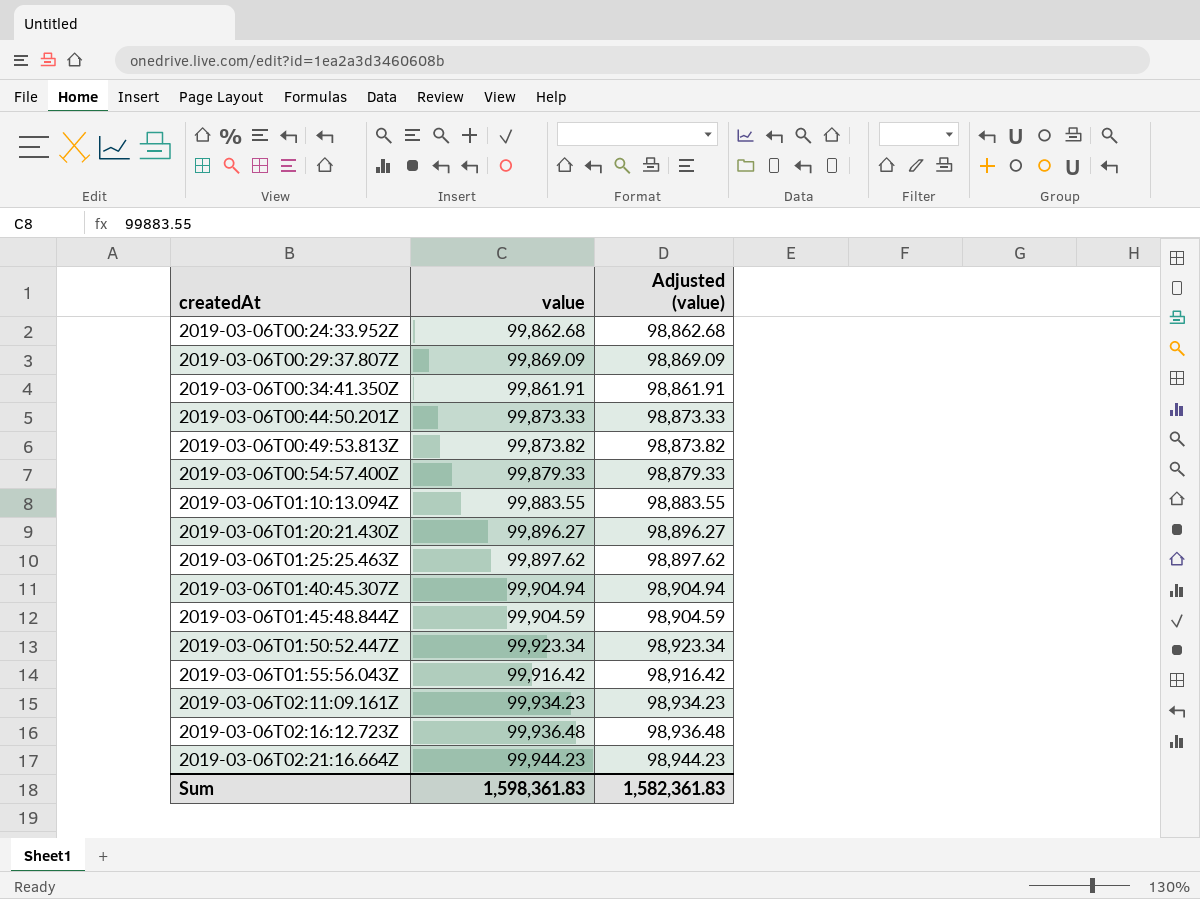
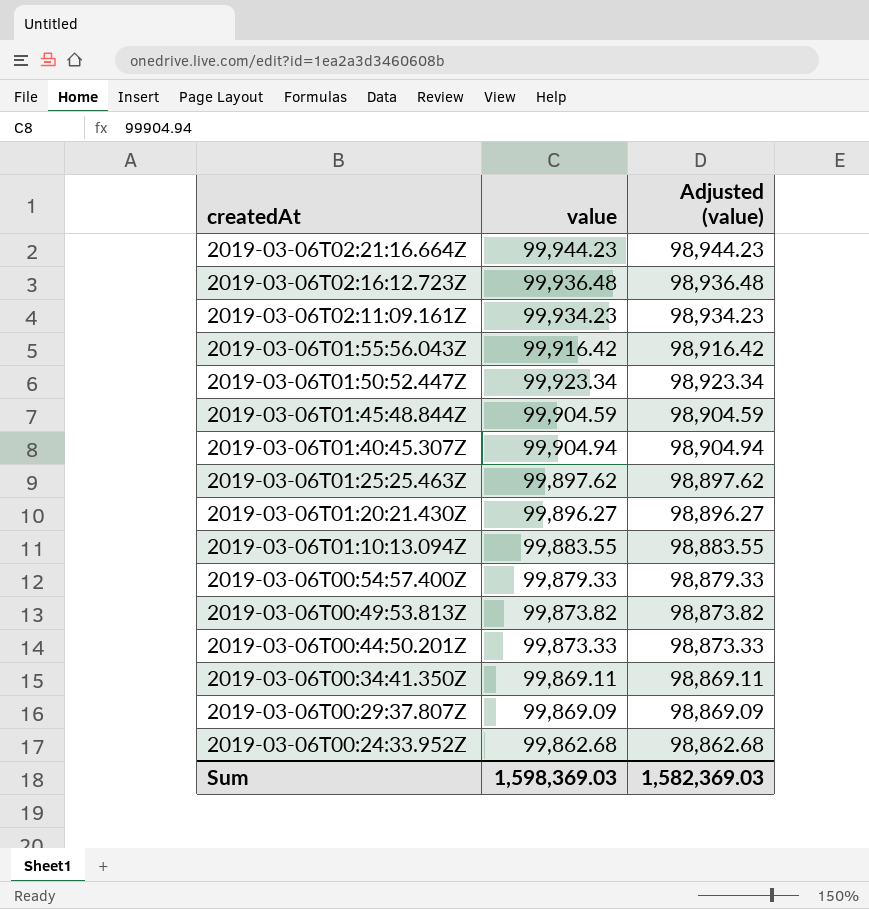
row order: createdAt ascending -> createdAt descending
2019-03-06T00:34:41.350Z | value: 99,861.91 -> 99,869.11
2019-03-06T00:34:41.350Z | Adjusted (value): 98,861.91 -> 98,869.11
Sum | value: 1,598,361.83 -> 1,598,369.03
Sum | Adjusted (value): 1,582,361.83 -> 1,582,369.03

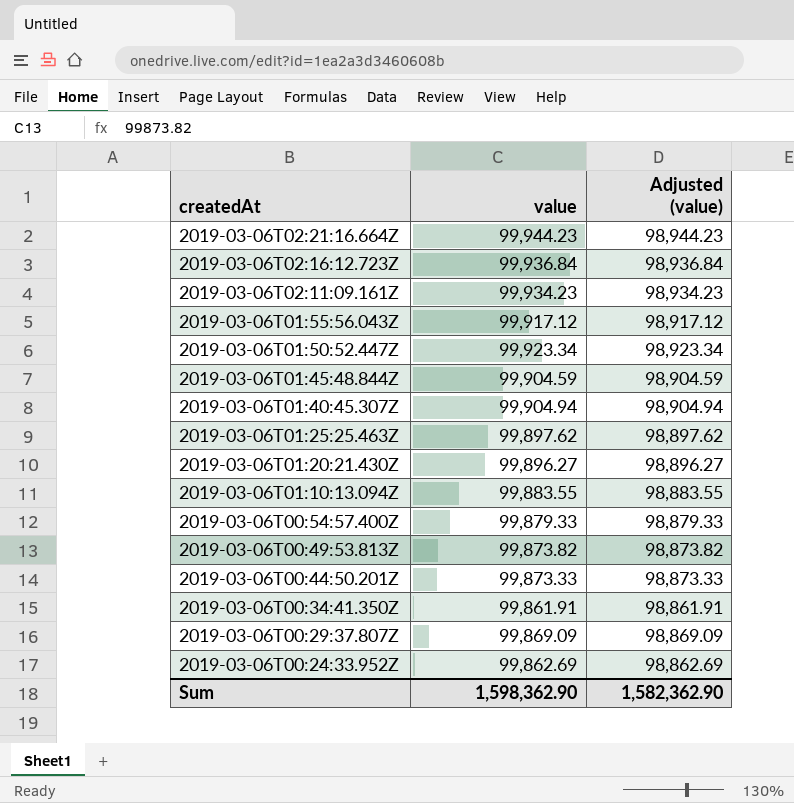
2019-03-06T02:16:12.723Z | value: 99,936.48 -> 99,936.84
2019-03-06T02:16:12.723Z | Adjusted (value): 98,936.48 -> 98,936.84
2019-03-06T01:55:56.043Z | value: 99,916.42 -> 99,917.12
2019-03-06T01:55:56.043Z | Adjusted (value): 98,916.42 -> 98,917.12
2019-03-06T00:34:41.350Z | value: 99,869.11 -> 99,861.91
2019-03-06T00:34:41.350Z | Adjusted (value): 98,869.11 -> 98,861.91
2019-03-06T00:24:33.952Z | value: 99,862.68 -> 99,862.69
2019-03-06T00:24:33.952Z | Adjusted (value): 98,862.68 -> 98,862.69
Sum | value: 1,598,369.03 -> 1,598,362.90
Sum | Adjusted (value): 1,582,369.03 -> 1,582,362.90

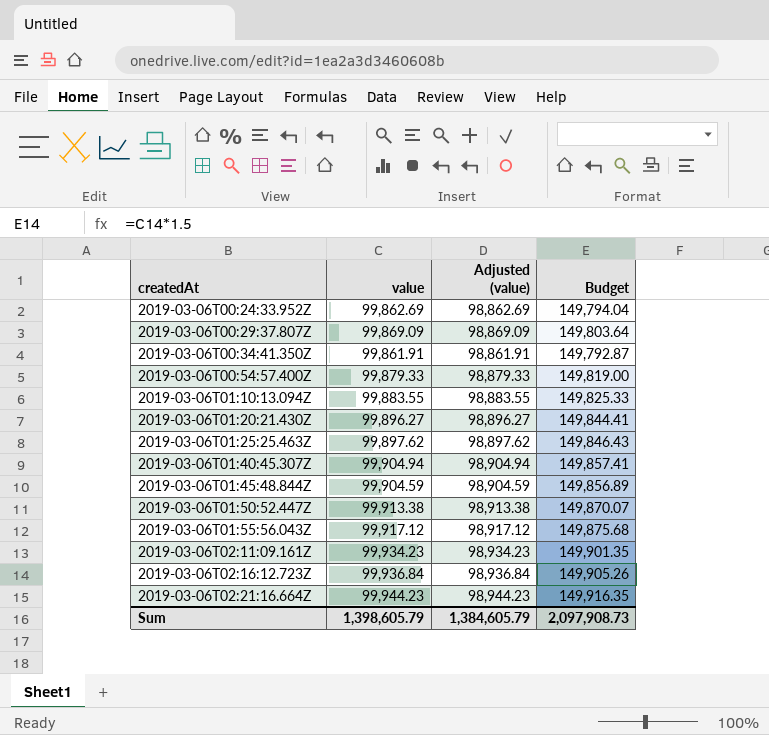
row order: createdAt descending -> createdAt ascending
column Budget | formula: none -> [value] * 1.5
row 2019-03-06T00:49:53.813Z: 99,873.82 | 98,873.82 -> none
row 2019-03-06T00:44:50.201Z: 99,873.33 | 98,873.33 -> none
2019-03-06T01:50:52.447Z | value: 99,923.34 -> 99,913.38
2019-03-06T01:50:52.447Z | Adjusted (value): 98,923.34 -> 98,913.38
Sum | value: 1,598,362.90 -> 1,398,605.79
Sum | Adjusted (value): 1,582,362.90 -> 1,384,605.79

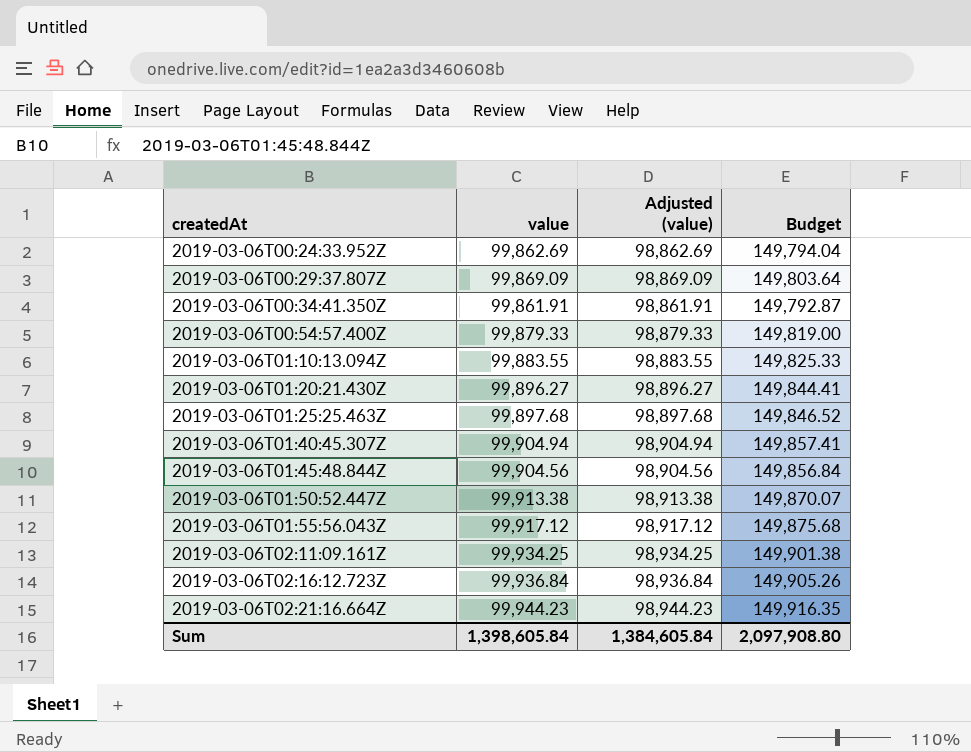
2019-03-06T01:25:25.463Z | value: 99,897.62 -> 99,897.68
2019-03-06T01:25:25.463Z | Adjusted (value): 98,897.62 -> 98,897.68
2019-03-06T01:25:25.463Z | Budget: 149,846.43 -> 149,846.52
2019-03-06T01:45:48.844Z | value: 99,904.59 -> 99,904.56
2019-03-06T01:45:48.844Z | Adjusted (value): 98,904.59 -> 98,904.56
2019-03-06T01:45:48.844Z | Budget: 149,856.89 -> 149,856.84
2019-03-06T02:11:09.161Z | value: 99,934.23 -> 99,934.25
2019-03-06T02:11:09.161Z | Adjusted (value): 98,934.23 -> 98,934.25
2019-03-06T02:11:09.161Z | Budget: 149,901.35 -> 149,901.38
Sum | value: 1,398,605.79 -> 1,398,605.84
Sum | Adjusted (value): 1,384,605.79 -> 1,384,605.84
Sum | Budget: 2,097,908.73 -> 2,097,908.80

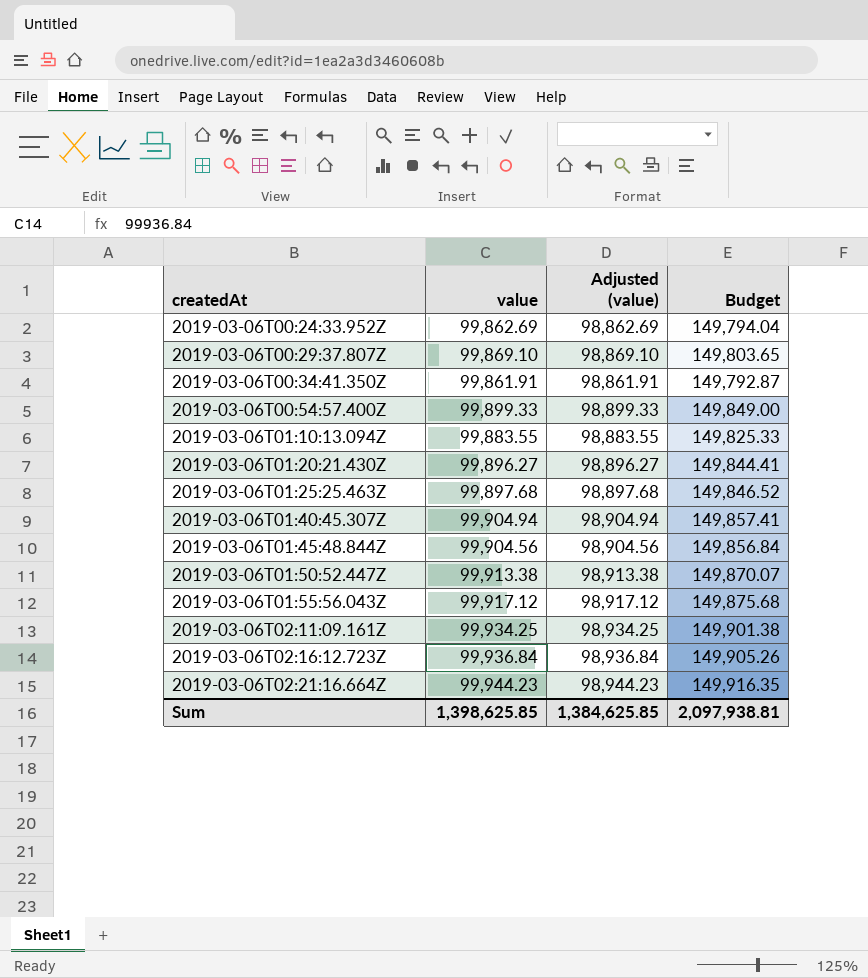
2019-03-06T00:29:37.807Z | value: 99,869.09 -> 99,869.10
2019-03-06T00:29:37.807Z | Adjusted (value): 98,869.09 -> 98,869.10
2019-03-06T00:29:37.807Z | Budget: 149,803.64 -> 149,803.65
2019-03-06T00:54:57.400Z | value: 99,879.33 -> 99,899.33
2019-03-06T00:54:57.400Z | Adjusted (value): 98,879.33 -> 98,899.33
2019-03-06T00:54:57.400Z | Budget: 149,819.00 -> 149,849.00
Sum | value: 1,398,605.84 -> 1,398,625.85
Sum | Adjusted (value): 1,384,605.84 -> 1,384,625.85
Sum | Budget: 2,097,908.80 -> 2,097,938.81

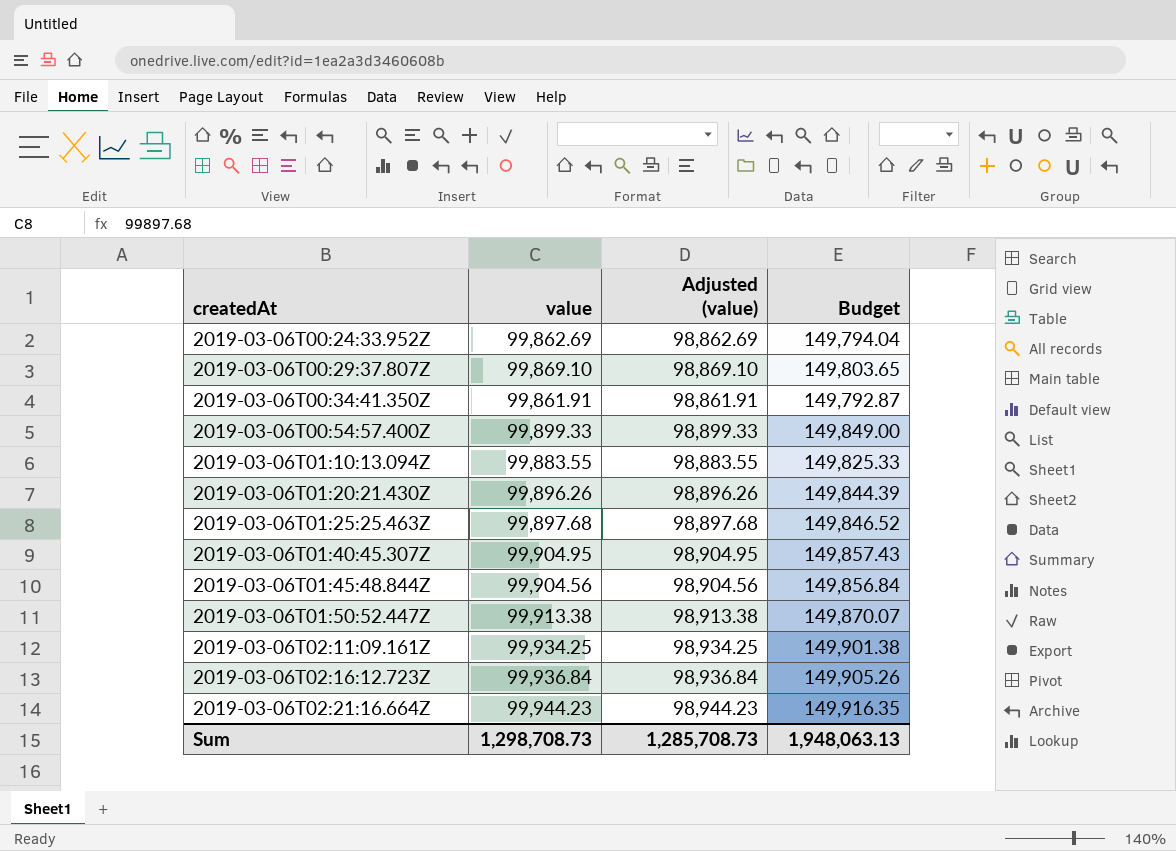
row 2019-03-06T01:55:56.043Z: 99,917.12 | 98,917.12 | 149,875.68 -> none
2019-03-06T01:20:21.430Z | value: 99,896.27 -> 99,896.26
2019-03-06T01:20:21.430Z | Adjusted (value): 98,896.27 -> 98,896.26
2019-03-06T01:20:21.430Z | Budget: 149,844.41 -> 149,844.39
2019-03-06T01:40:45.307Z | value: 99,904.94 -> 99,904.95
2019-03-06T01:40:45.307Z | Adjusted (value): 98,904.94 -> 98,904.95
2019-03-06T01:40:45.307Z | Budget: 149,857.41 -> 149,857.43
Sum | value: 1,398,625.85 -> 1,298,708.73
Sum | Adjusted (value): 1,384,625.85 -> 1,285,708.73
Sum | Budget: 2,097,938.81 -> 1,948,063.13

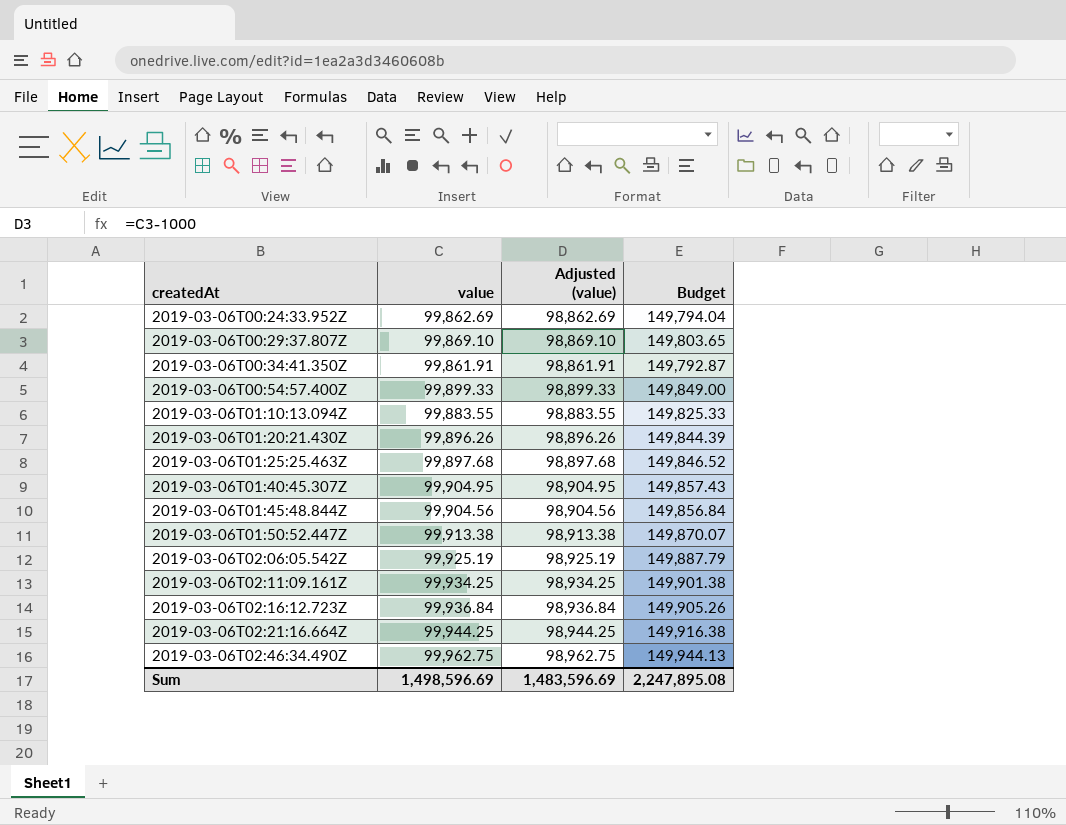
row 2019-03-06T02:06:05.542Z: none -> 99,925.19 | 98,925.19 | 149,887.79
2019-03-06T02:21:16.664Z | value: 99,944.23 -> 99,944.25
2019-03-06T02:21:16.664Z | Adjusted (value): 98,944.23 -> 98,944.25
2019-03-06T02:21:16.664Z | Budget: 149,916.35 -> 149,916.38
row 2019-03-06T02:46:34.490Z: none -> 99,962.75 | 98,962.75 | 149,944.13
Sum | value: 1,298,708.73 -> 1,498,596.69
Sum | Adjusted (value): 1,285,708.73 -> 1,483,596.69
Sum | Budget: 1,948,063.13 -> 2,247,895.08

